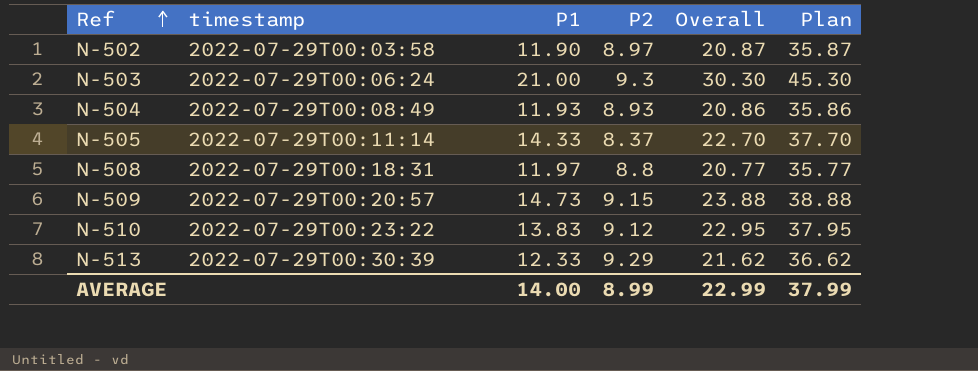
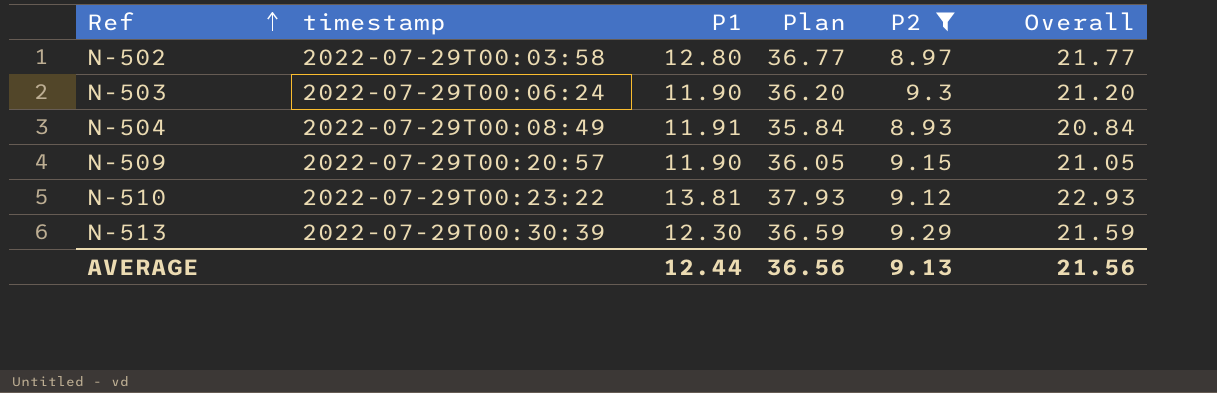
filter: none -> P2 >= 8.93
column Plan | position: 6 -> 4
N-502 | P1: 11.90 -> 12.80
N-502 | Plan: 35.87 -> 36.77
N-502 | Overall: 20.87 -> 21.77
N-503 | P1: 21.00 -> 11.90
N-503 | Plan: 45.30 -> 36.20
N-503 | Overall: 30.30 -> 21.20
N-504 | P1: 11.93 -> 11.91
N-504 | Plan: 35.86 -> 35.84
N-504 | Overall: 20.86 -> 20.84
N-509 | P1: 14.73 -> 11.90
N-509 | Plan: 38.88 -> 36.05
N-509 | Overall: 23.88 -> 21.05
N-510 | P1: 13.83 -> 13.81
N-510 | Plan: 37.95 -> 37.93
N-510 | Overall: 22.95 -> 22.93
N-513 | P1: 12.33 -> 12.30
N-513 | Plan: 36.62 -> 36.59
N-513 | Overall: 21.62 -> 21.59
AVERAGE | P1: 14.00 -> 12.44
AVERAGE | Plan: 37.99 -> 36.56
AVERAGE | P2: 8.99 -> 9.13
AVERAGE | Overall: 22.99 -> 21.56

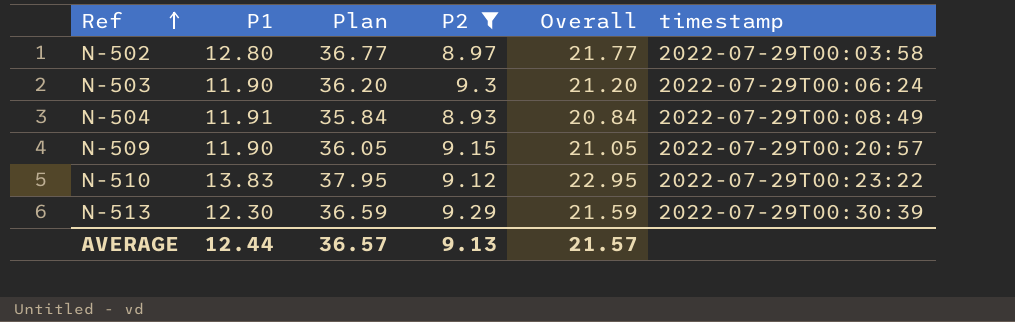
column timestamp | position: 2 -> 6
N-510 | P1: 13.81 -> 13.83
N-510 | Plan: 37.93 -> 37.95
N-510 | Overall: 22.93 -> 22.95
AVERAGE | Plan: 36.56 -> 36.57
AVERAGE | Overall: 21.56 -> 21.57

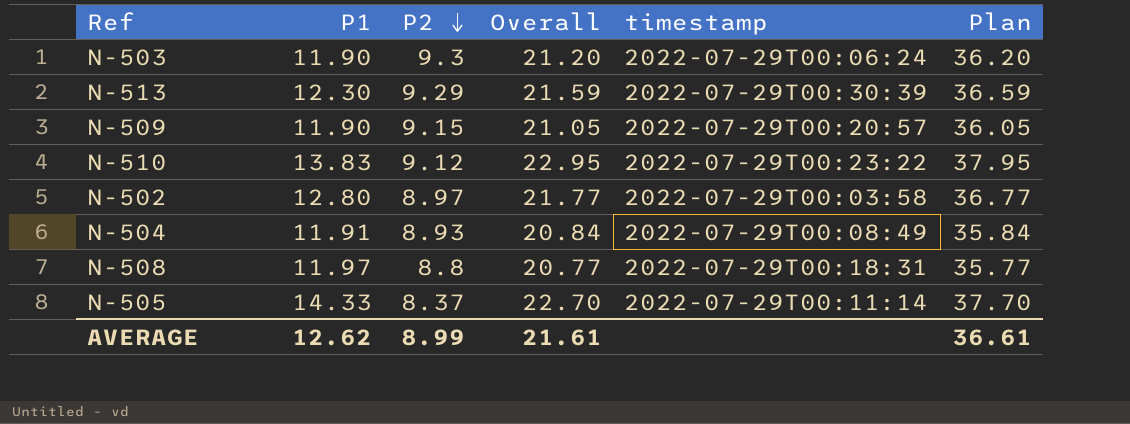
filter: P2 >= 8.93 -> none
row order: Ref ascending -> P2 descending
column Plan | position: 3 -> 6
AVERAGE | P1: 12.44 -> 12.62
AVERAGE | P2: 9.13 -> 8.99
AVERAGE | Overall: 21.57 -> 21.61
AVERAGE | Plan: 36.57 -> 36.61

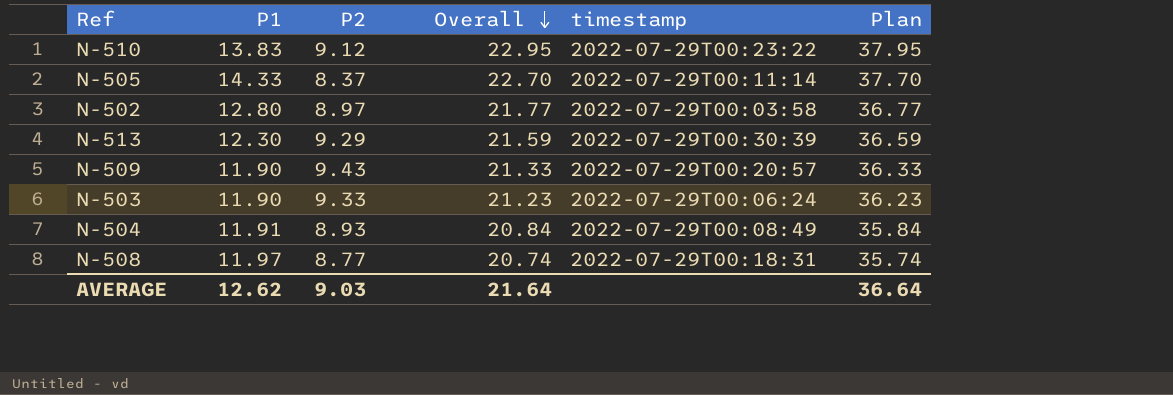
row order: P2 descending -> Overall descending
N-509 | P2: 9.15 -> 9.43
N-509 | Overall: 21.05 -> 21.33
N-509 | Plan: 36.05 -> 36.33
N-503 | P2: 9.3 -> 9.33
N-503 | Overall: 21.20 -> 21.23
N-503 | Plan: 36.20 -> 36.23
N-508 | P2: 8.8 -> 8.77
N-508 | Overall: 20.77 -> 20.74
N-508 | Plan: 35.77 -> 35.74
AVERAGE | P2: 8.99 -> 9.03
AVERAGE | Overall: 21.61 -> 21.64
AVERAGE | Plan: 36.61 -> 36.64

